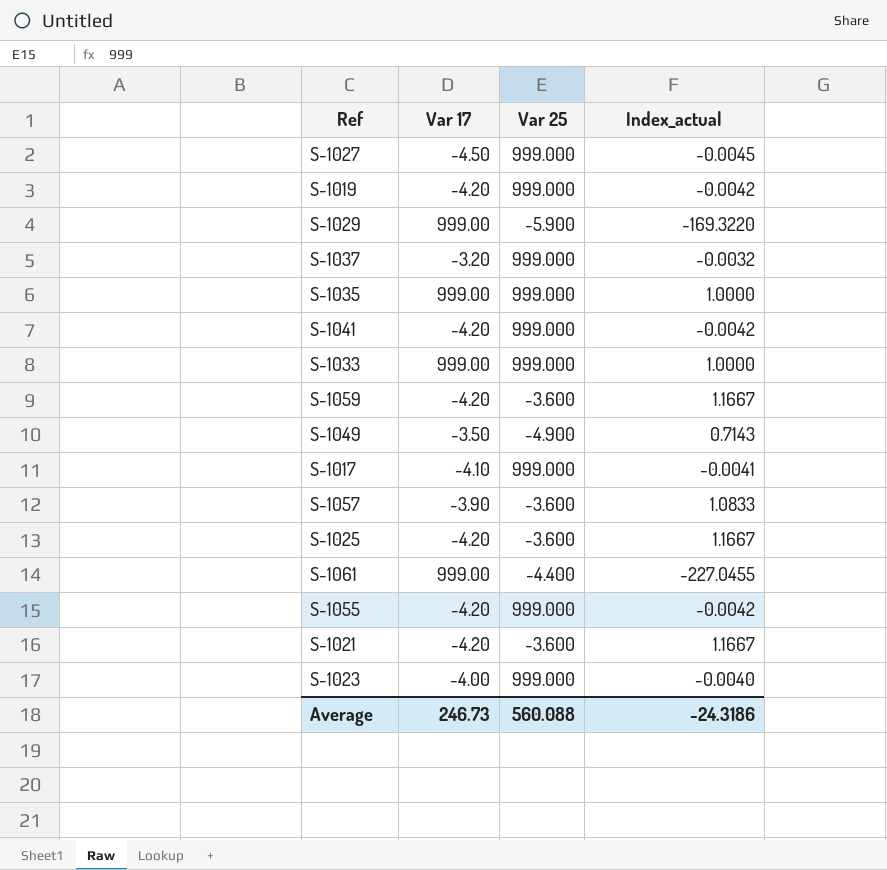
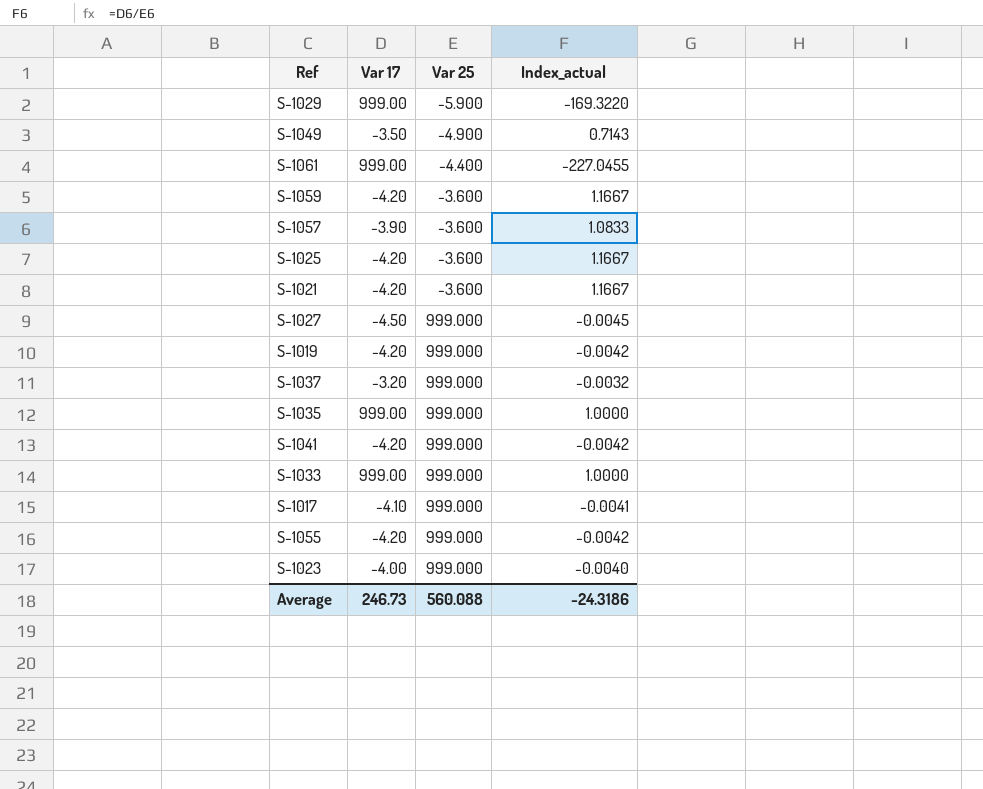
row order: none -> Var 25 ascending

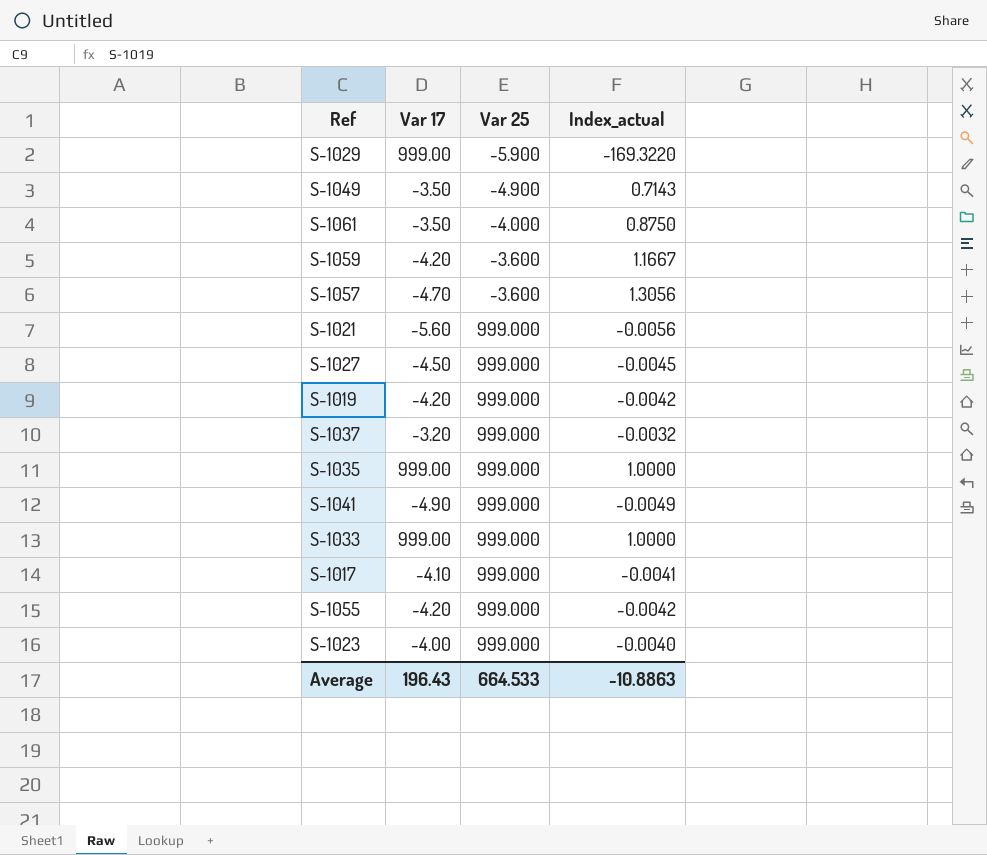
row S-1025: -4.20 | -3.600 | 1.1667 -> none
S-1061 | Var 17: 999.00 -> -3.50
S-1061 | Var 25: -4.400 -> -4.000
S-1061 | Index_actual: -227.0455 -> 0.8750
S-1057 | Var 17: -3.90 -> -4.70
S-1057 | Index_actual: 1.0833 -> 1.3056
S-1021 | Var 17: -4.20 -> -5.60
S-1021 | Var 25: -3.600 -> 999.000
S-1021 | Index_actual: 1.1667 -> -0.0056
S-1041 | Var 17: -4.20 -> -4.90
S-1041 | Index_actual: -0.0042 -> -0.0049
Average | Var 17: 246.73 -> 196.43
Average | Var 25: 560.088 -> 664.533
Average | Index_actual: -24.3186 -> -10.8863

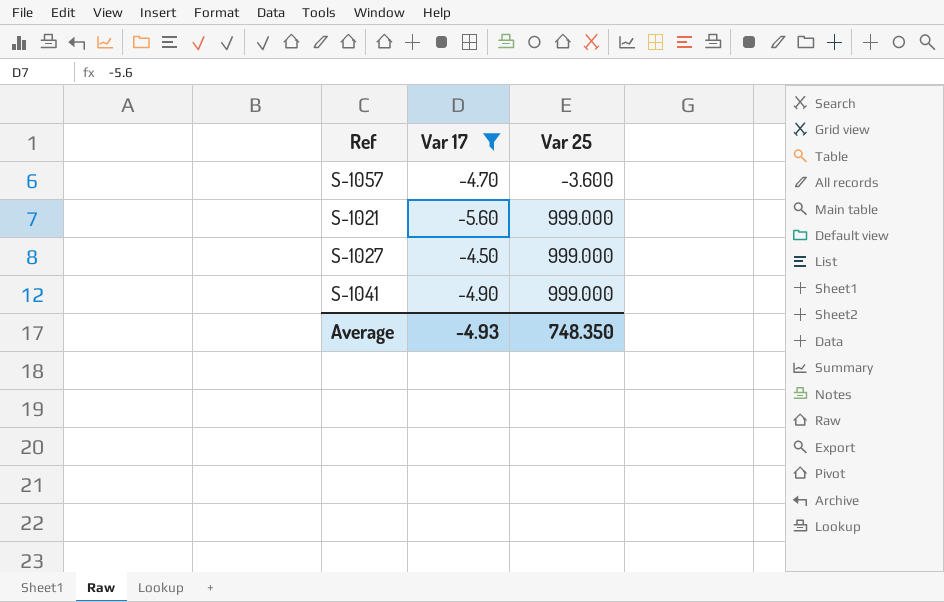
filter: none -> Var 17 <= -4.50
column Index_actual | formula: [Var 17] / [Var 25] -> none
Average | Var 17: 196.43 -> -4.93
Average | Var 25: 664.533 -> 748.350

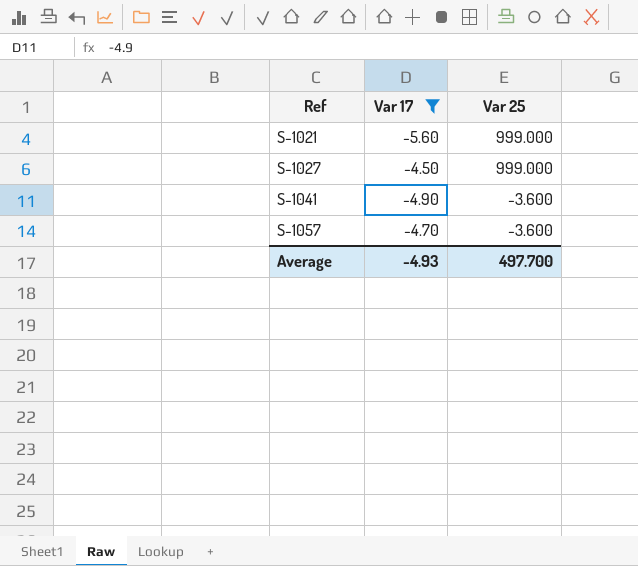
row order: Var 25 ascending -> Ref ascending
S-1041 | Var 25: 999.000 -> -3.600
Average | Var 25: 748.350 -> 497.700

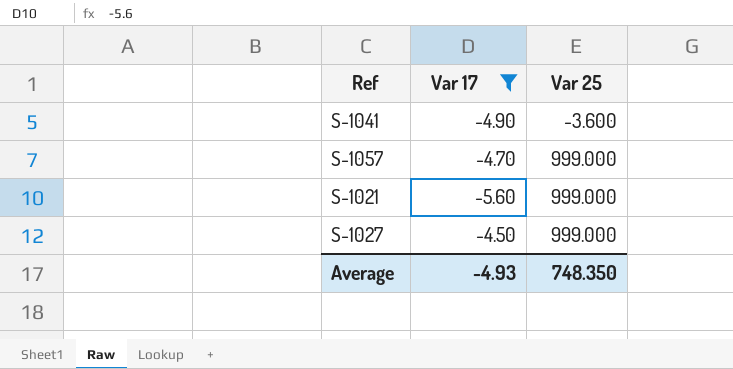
row order: Ref ascending -> Var 25 ascending
S-1057 | Var 25: -3.600 -> 999.000
Average | Var 25: 497.700 -> 748.350

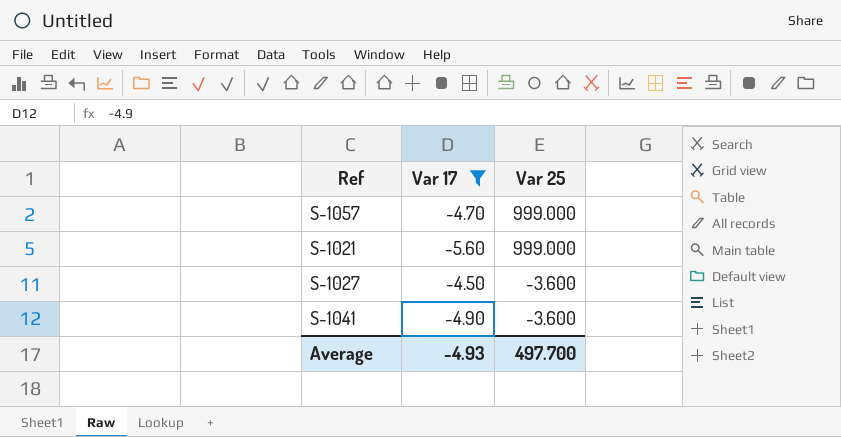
row order: Var 25 ascending -> Var 25 descending
S-1027 | Var 25: 999.000 -> -3.600
Average | Var 25: 748.350 -> 497.700

